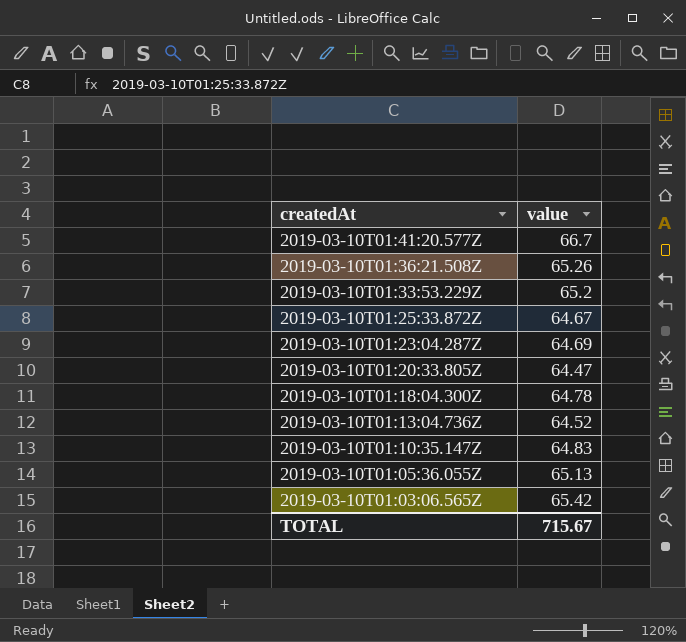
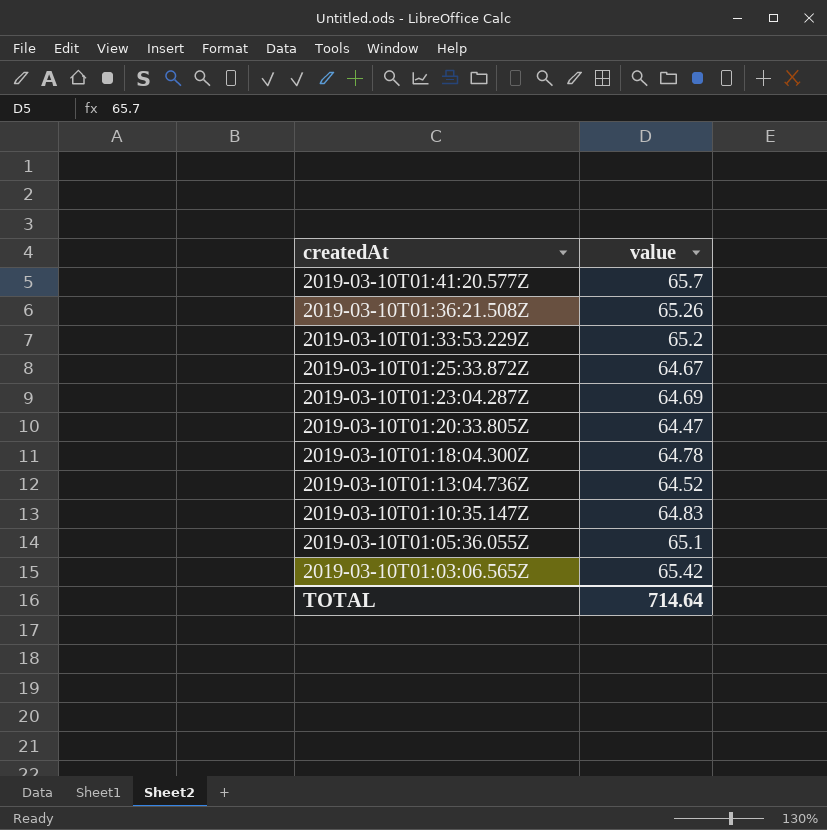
2019-03-10T01:41:20.577Z | value: 66.7 -> 65.7
2019-03-10T01:05:36.055Z | value: 65.13 -> 65.1
TOTAL | value: 715.67 -> 714.64

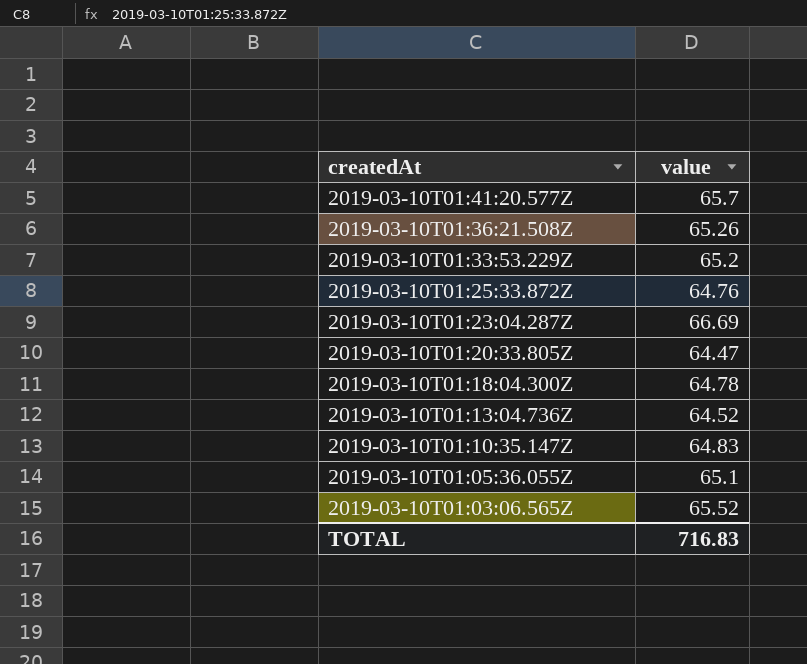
2019-03-10T01:25:33.872Z | value: 64.67 -> 64.76
2019-03-10T01:23:04.287Z | value: 64.69 -> 66.69
2019-03-10T01:03:06.565Z | value: 65.42 -> 65.52
TOTAL | value: 714.64 -> 716.83

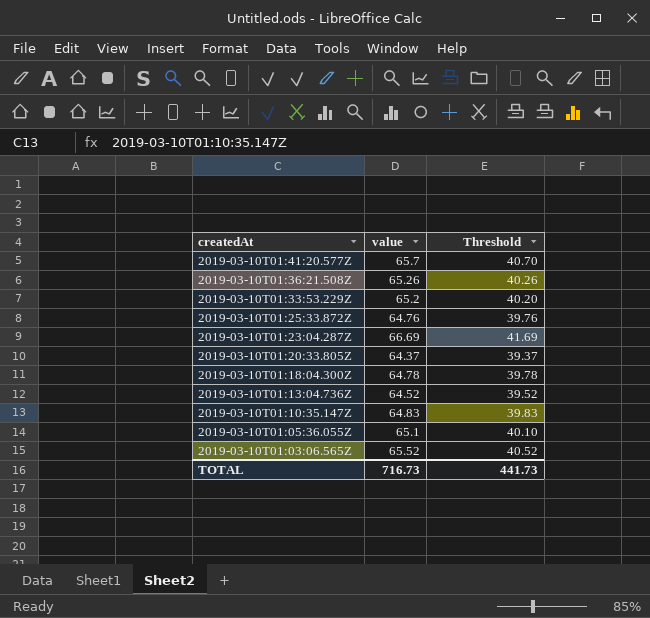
column Threshold | formula: none -> [value] - 25
2019-03-10T01:20:33.805Z | value: 64.47 -> 64.37
TOTAL | value: 716.83 -> 716.73

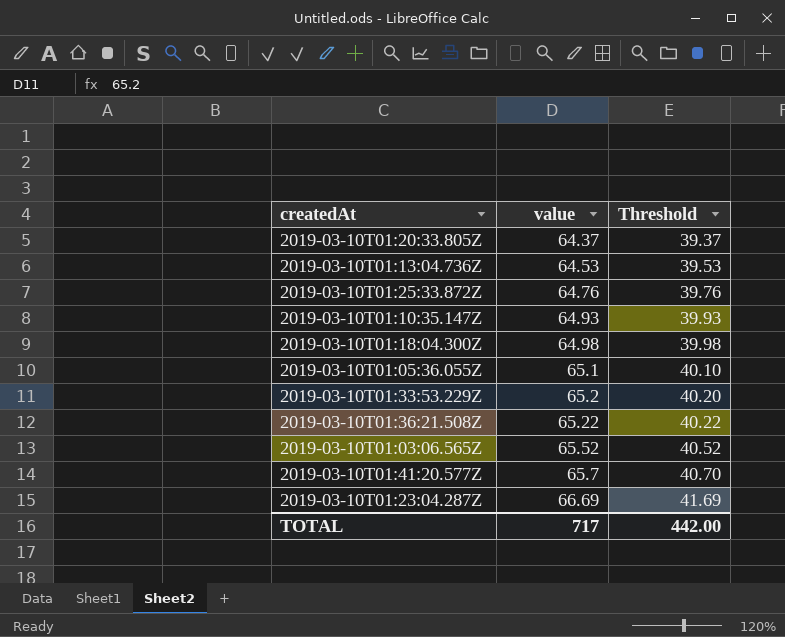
row order: createdAt descending -> value ascending
2019-03-10T01:13:04.736Z | value: 64.52 -> 64.53
2019-03-10T01:13:04.736Z | Threshold: 39.52 -> 39.53
2019-03-10T01:10:35.147Z | value: 64.83 -> 64.93
2019-03-10T01:10:35.147Z | Threshold: 39.83 -> 39.93
2019-03-10T01:18:04.300Z | value: 64.78 -> 64.98
2019-03-10T01:18:04.300Z | Threshold: 39.78 -> 39.98
2019-03-10T01:36:21.508Z | value: 65.26 -> 65.22
2019-03-10T01:36:21.508Z | Threshold: 40.26 -> 40.22
TOTAL | value: 716.73 -> 717
TOTAL | Threshold: 441.73 -> 442.00

